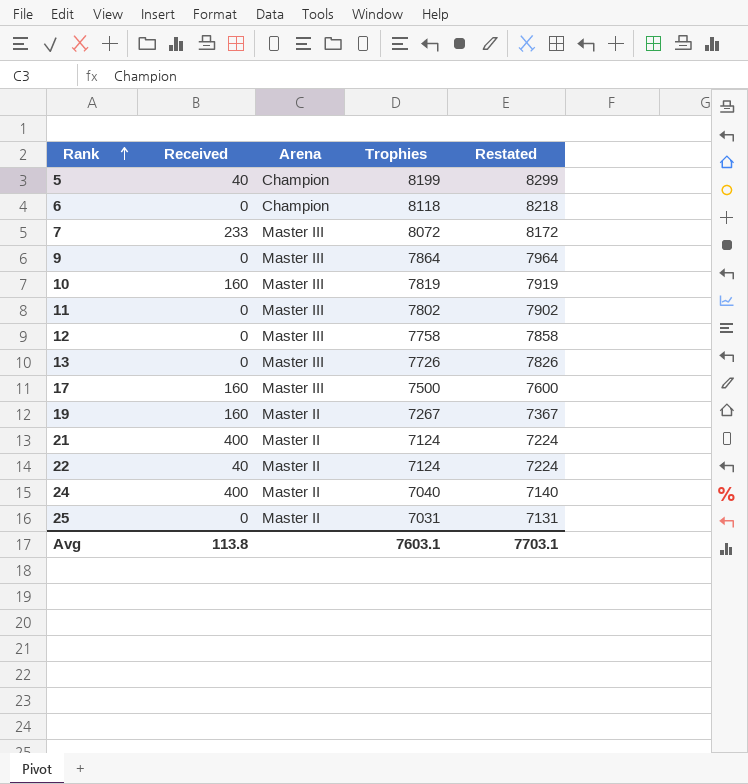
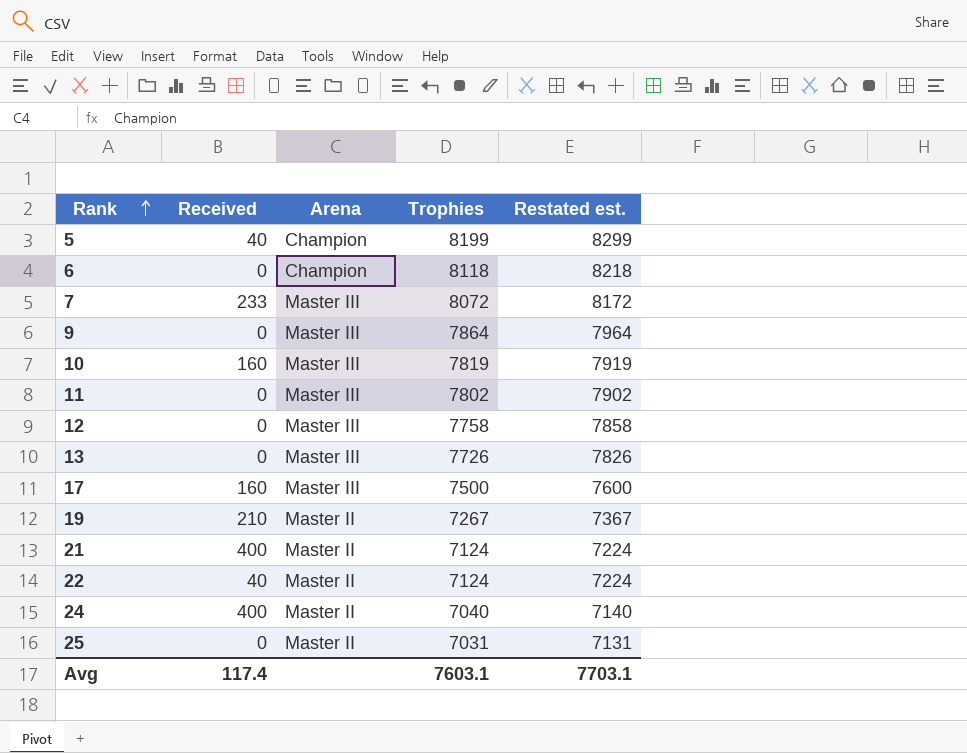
column name: Restated -> Restated est.
19 | Received: 160 -> 210
Avg | Received: 113.8 -> 117.4

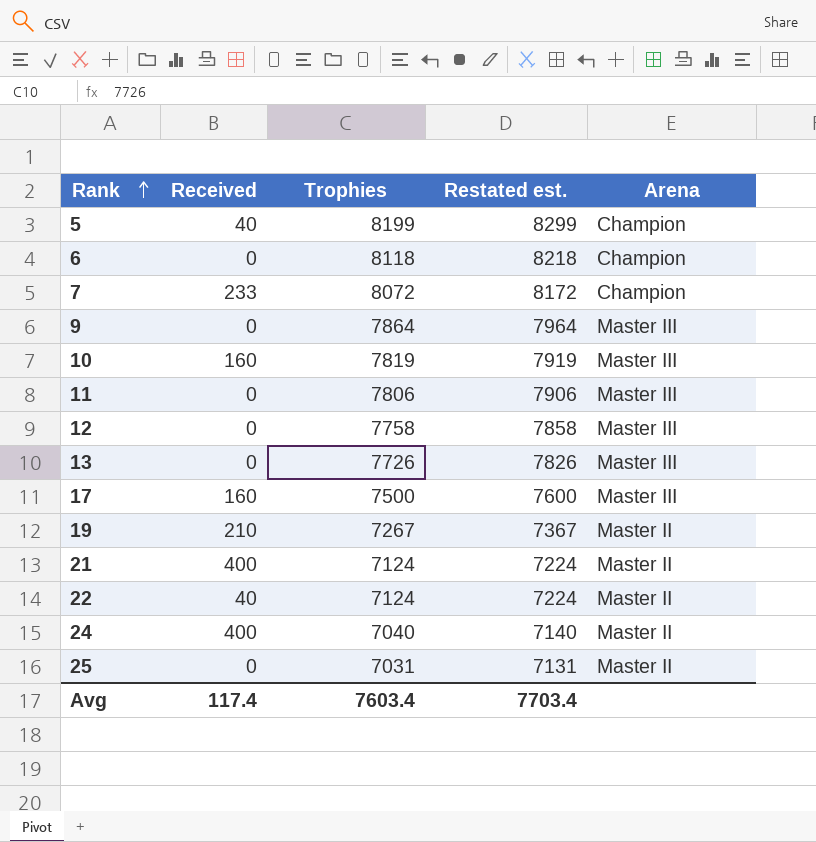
column Arena | position: 3 -> 5
7 | Arena: Master III -> Champion
11 | Trophies: 7802 -> 7806
11 | Restated est.: 7902 -> 7906
Avg | Trophies: 7603.1 -> 7603.4
Avg | Restated est.: 7703.1 -> 7703.4

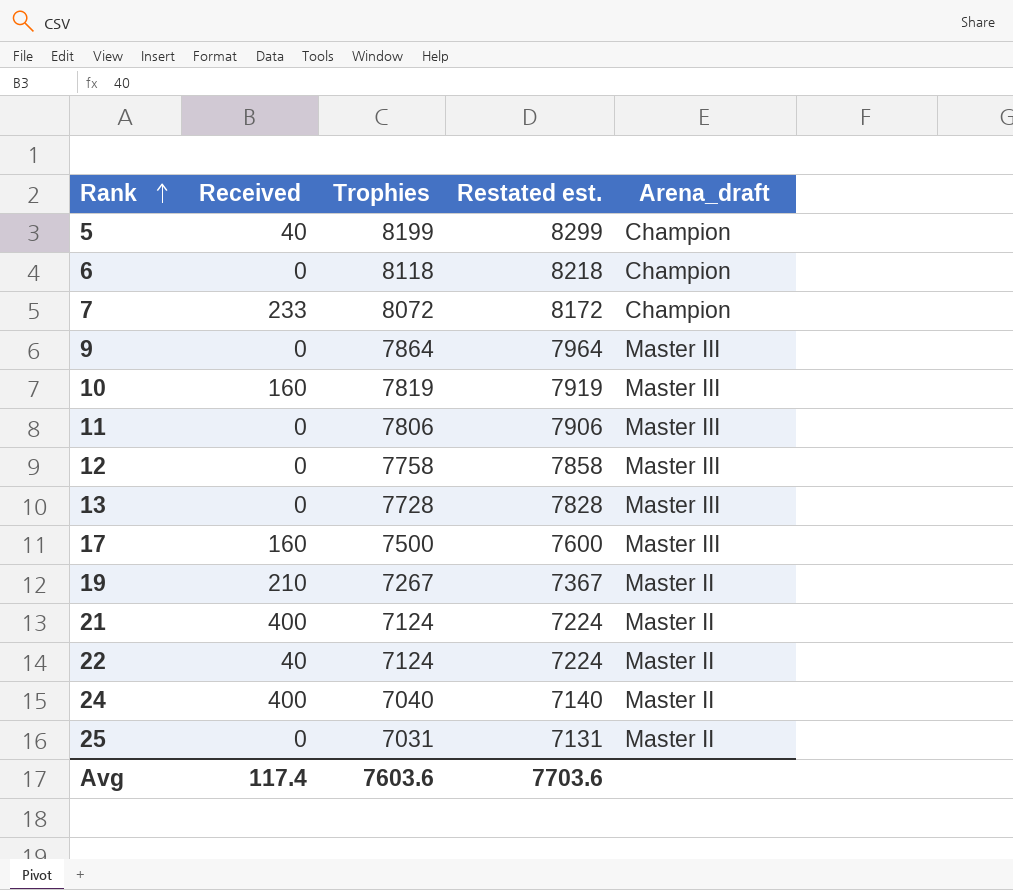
column name: Arena -> Arena_draft
13 | Trophies: 7726 -> 7728
13 | Restated est.: 7826 -> 7828
Avg | Trophies: 7603.4 -> 7603.6
Avg | Restated est.: 7703.4 -> 7703.6

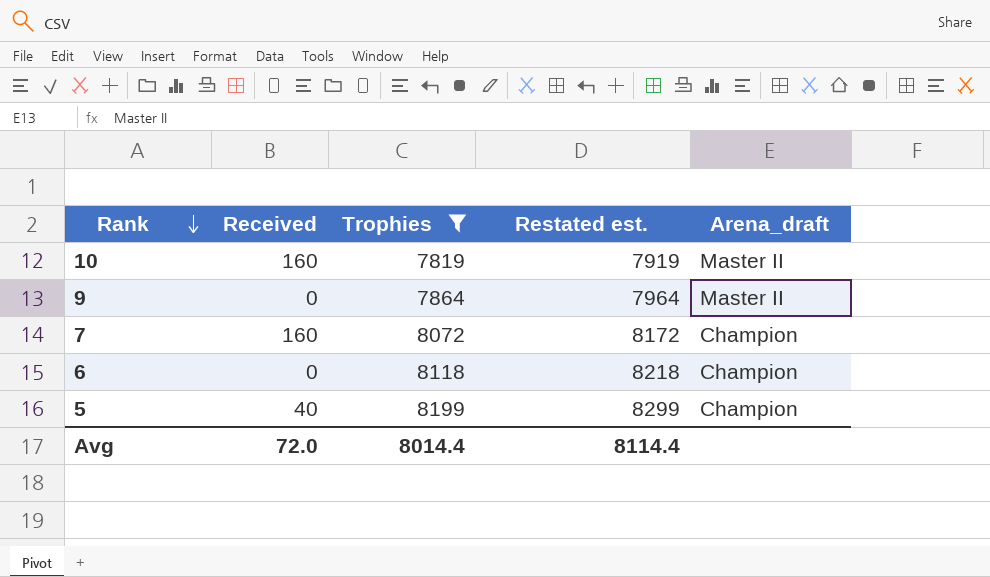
filter: none -> Trophies >= 7819
row order: Rank ascending -> Rank descending
10 | Arena_draft: Master III -> Master II
9 | Arena_draft: Master III -> Master II
7 | Received: 233 -> 160
Avg | Received: 117.4 -> 72.0
Avg | Trophies: 7603.6 -> 8014.4
Avg | Restated est.: 7703.6 -> 8114.4

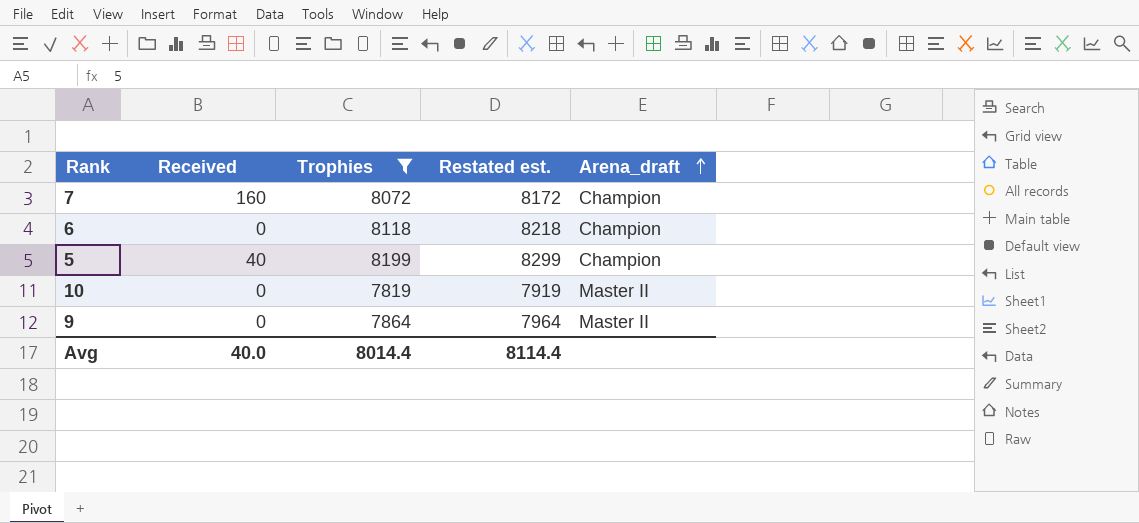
row order: Rank descending -> Arena_draft ascending
10 | Received: 160 -> 0
Avg | Received: 72.0 -> 40.0

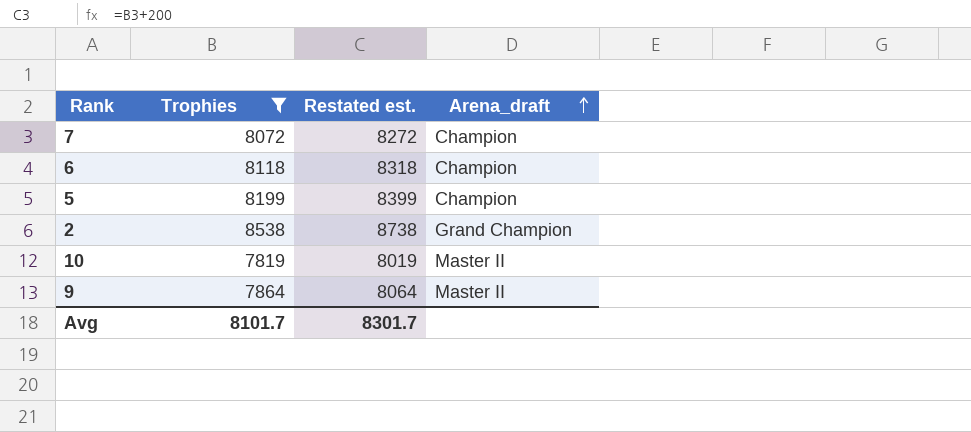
column Received | position: 2 -> none
column Restated est. | formula: [Trophies] + 100 -> [Trophies] + 200
row 2: none -> 8538 | 8738 | Grand Champion
Avg | Trophies: 8014.4 -> 8101.7
Avg | Restated est.: 8114.4 -> 8301.7

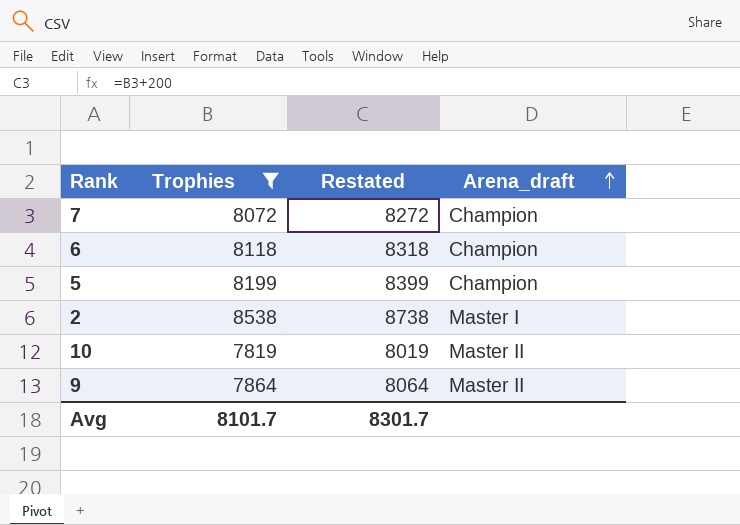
column name: Restated est. -> Restated
2 | Arena_draft: Grand Champion -> Master I

